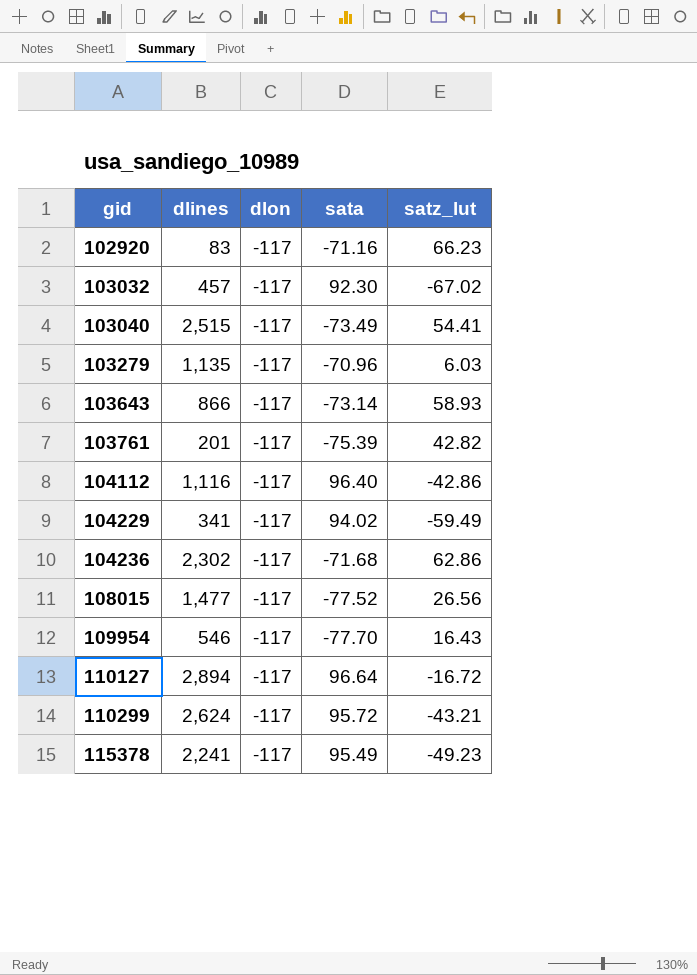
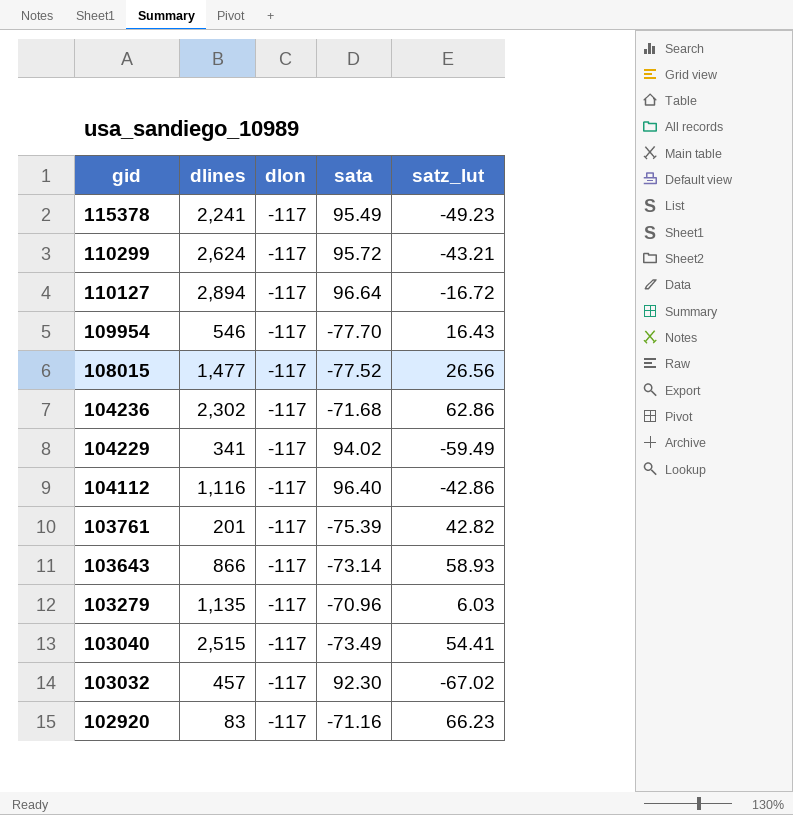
row order: gid ascending -> gid descending

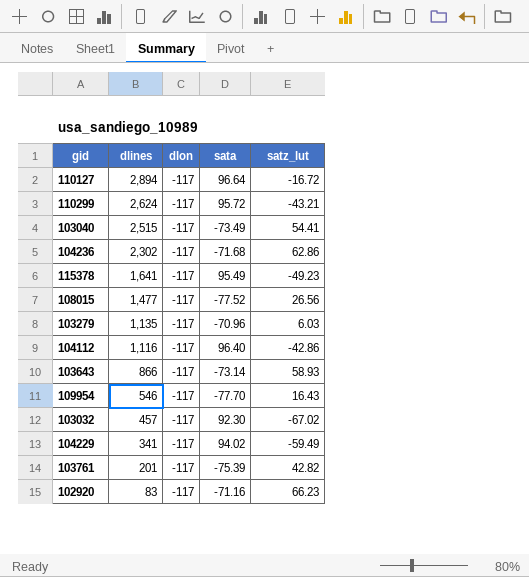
row order: gid descending -> dlines descending
115378 | dlines: 2,241 -> 1,641

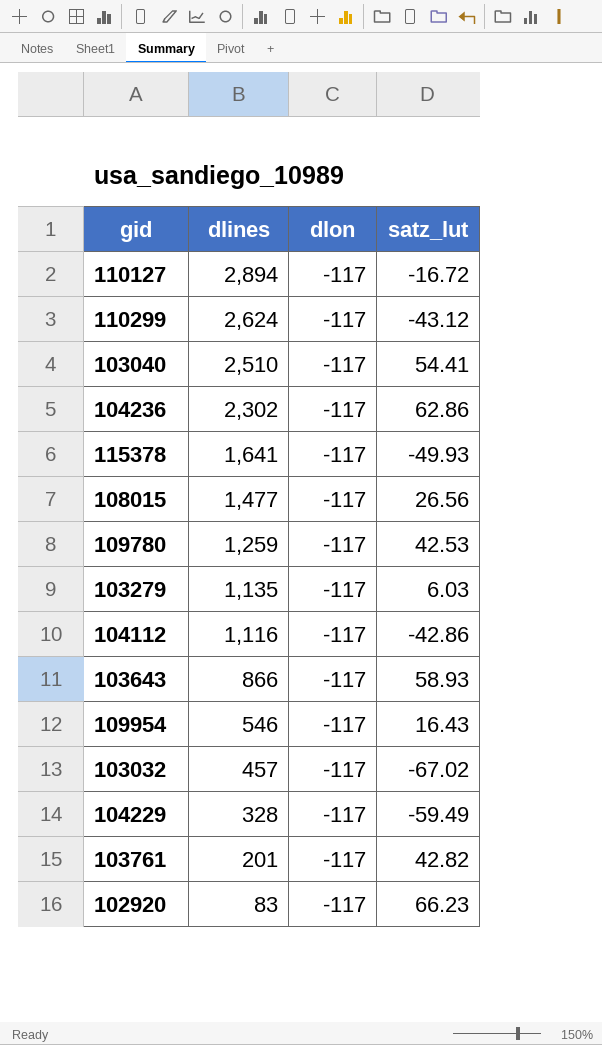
column sata | position: 4 -> none
110299 | satz_lut: -43.21 -> -43.12
103040 | dlines: 2,515 -> 2,510
115378 | satz_lut: -49.23 -> -49.93
row 109780: none -> 1,259 | -117 | 42.53
104229 | dlines: 341 -> 328

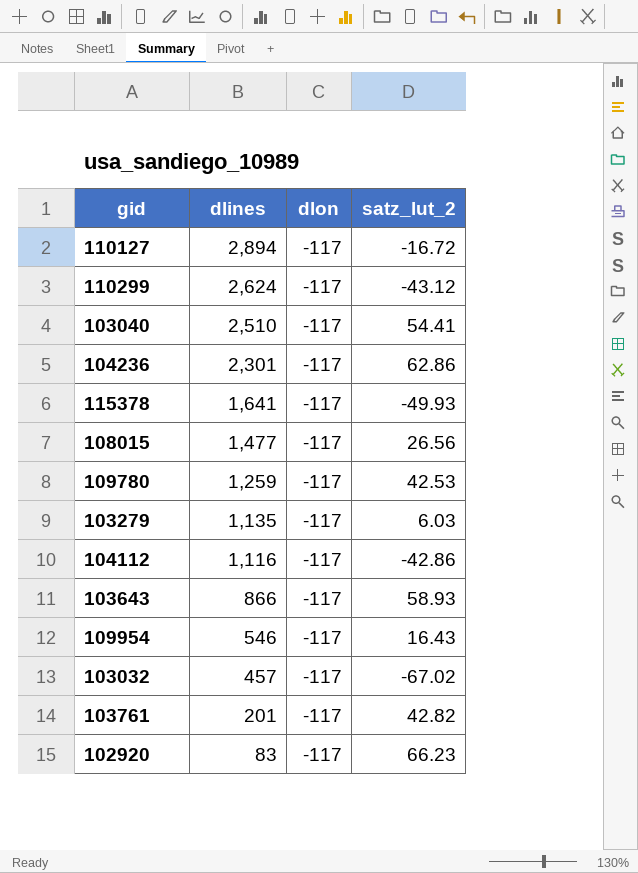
column name: satz_lut -> satz_lut_2
row 104229: 328 | -117 | -59.49 -> none
104236 | dlines: 2,302 -> 2,301

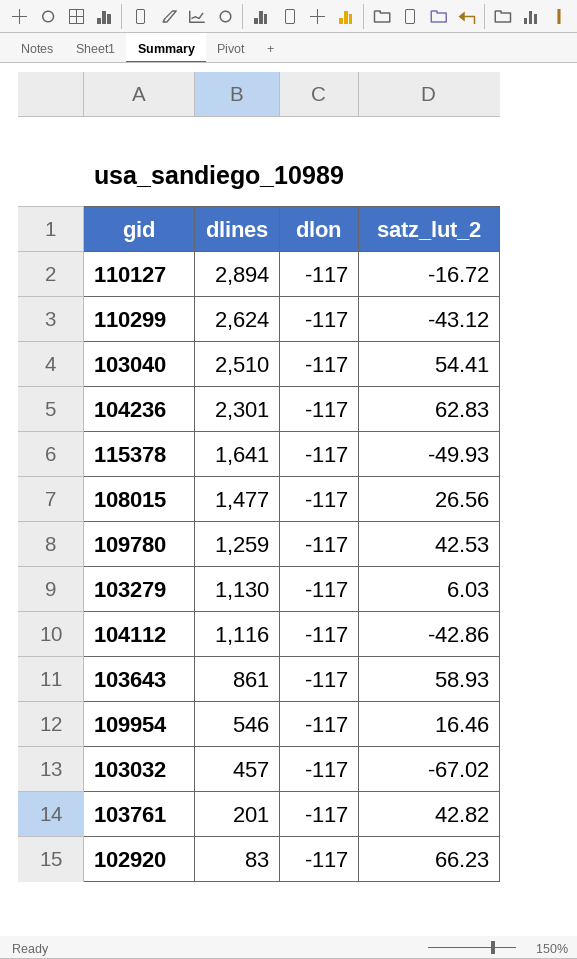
104236 | satz_lut_2: 62.86 -> 62.83
103279 | dlines: 1,135 -> 1,130
103643 | dlines: 866 -> 861
109954 | satz_lut_2: 16.43 -> 16.46

